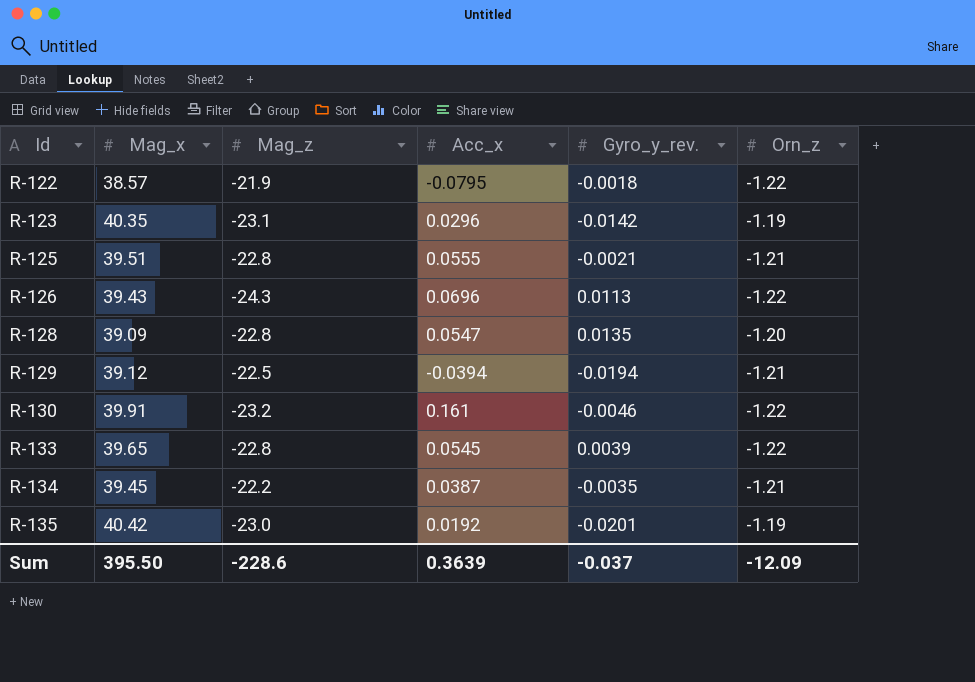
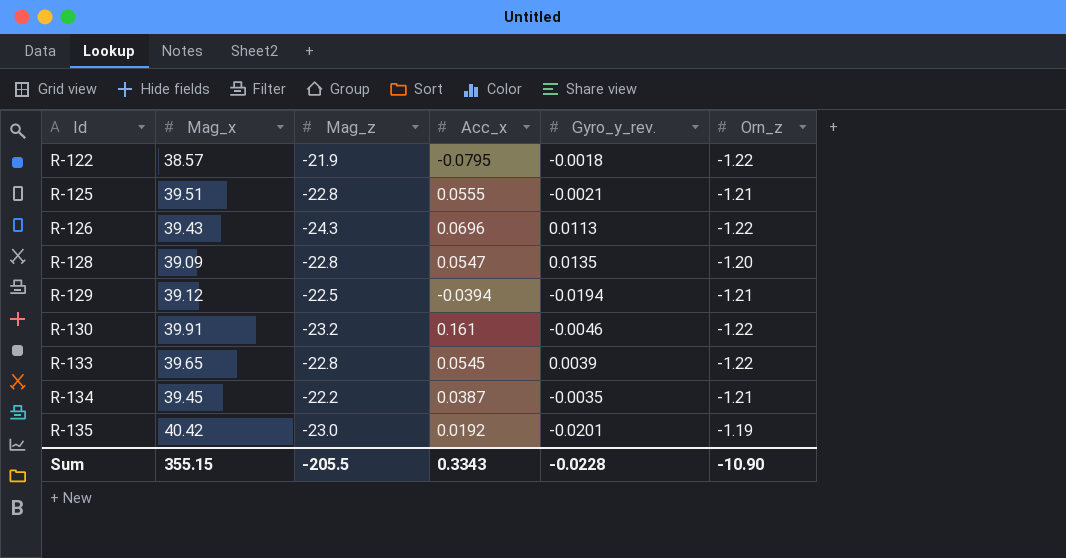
row R-123: 40.35 | -23.1 | 0.0296 | -0.0142 | -1.19 -> none
Sum | Mag_x: 395.50 -> 355.15
Sum | Mag_z: -228.6 -> -205.5
Sum | Acc_x: 0.3639 -> 0.3343
Sum | Gyro_y_rev.: -0.037 -> -0.0228
Sum | Orn_z: -12.09 -> -10.90

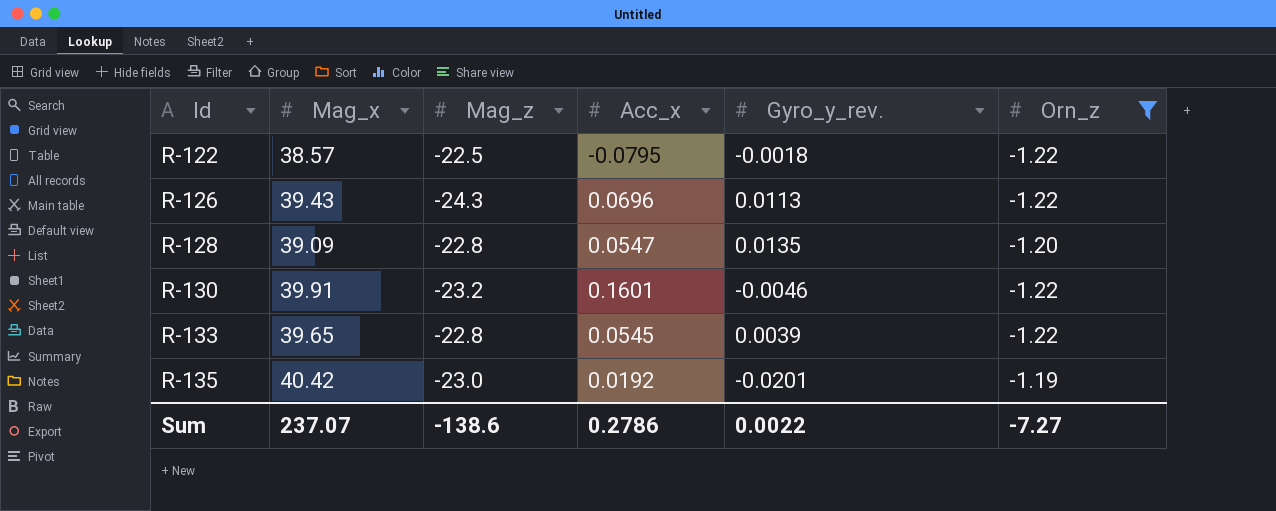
filter: none -> Orn_z != -1.21
R-122 | Mag_z: -21.9 -> -22.5
R-130 | Acc_x: 0.161 -> 0.1601
Sum | Mag_x: 355.15 -> 237.07
Sum | Mag_z: -205.5 -> -138.6
Sum | Acc_x: 0.3343 -> 0.2786
Sum | Gyro_y_rev.: -0.0228 -> 0.0022
Sum | Orn_z: -10.90 -> -7.27

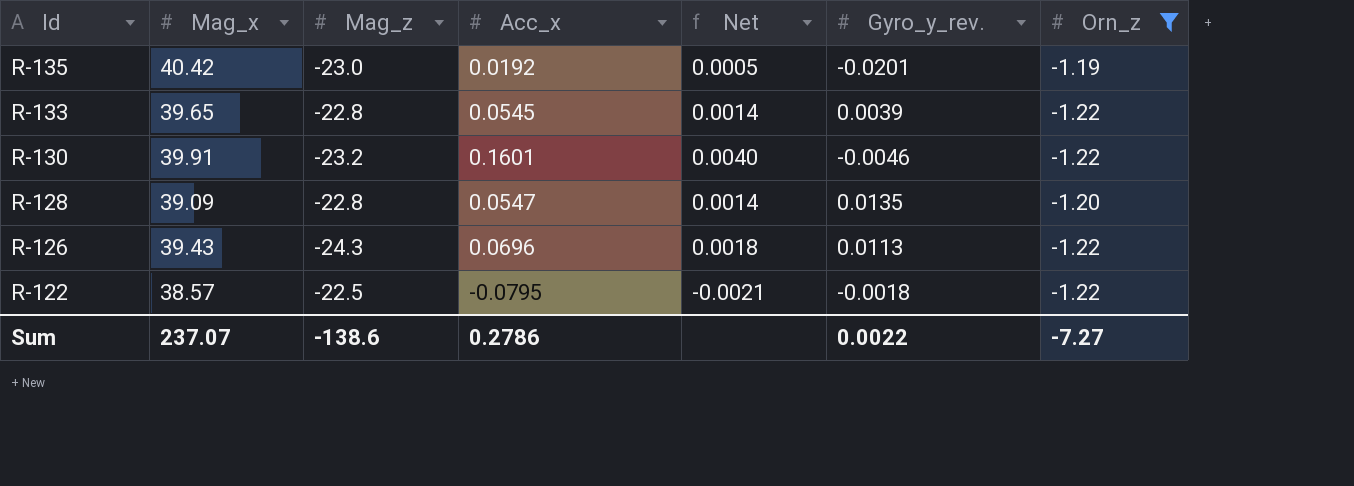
row order: Id ascending -> Id descending
column Net | formula: none -> [Acc_x] / [Mag_x]

